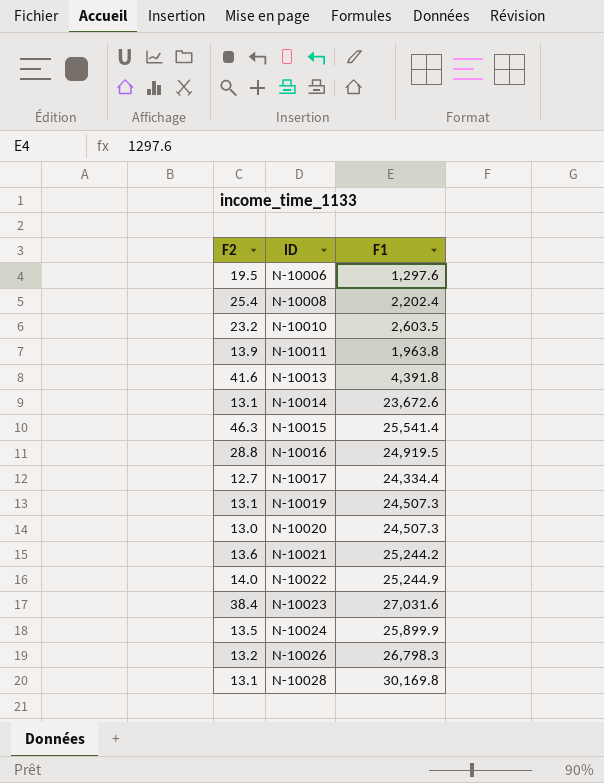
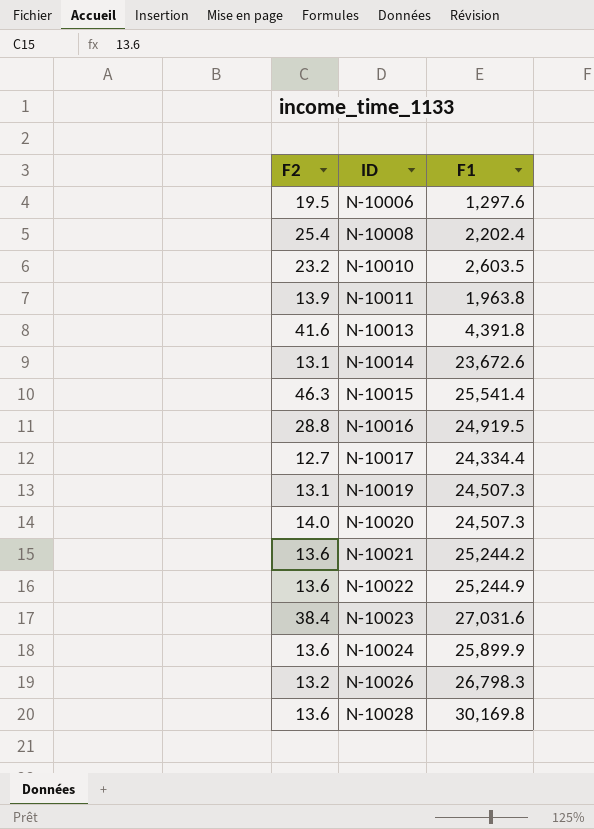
N-10020 | F2: 13.0 -> 14.0
N-10022 | F2: 14.0 -> 13.6
N-10024 | F2: 13.5 -> 13.6
N-10028 | F2: 13.1 -> 13.6

